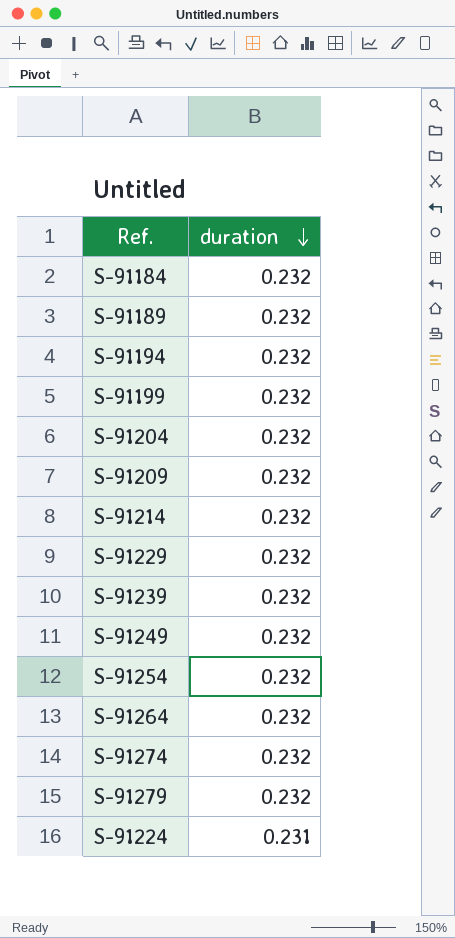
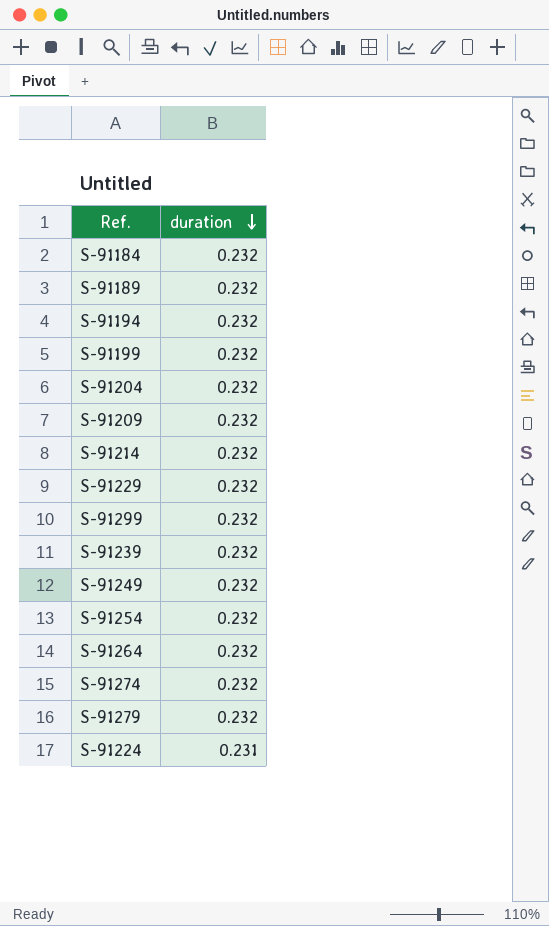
row S-91299: none -> 0.232

